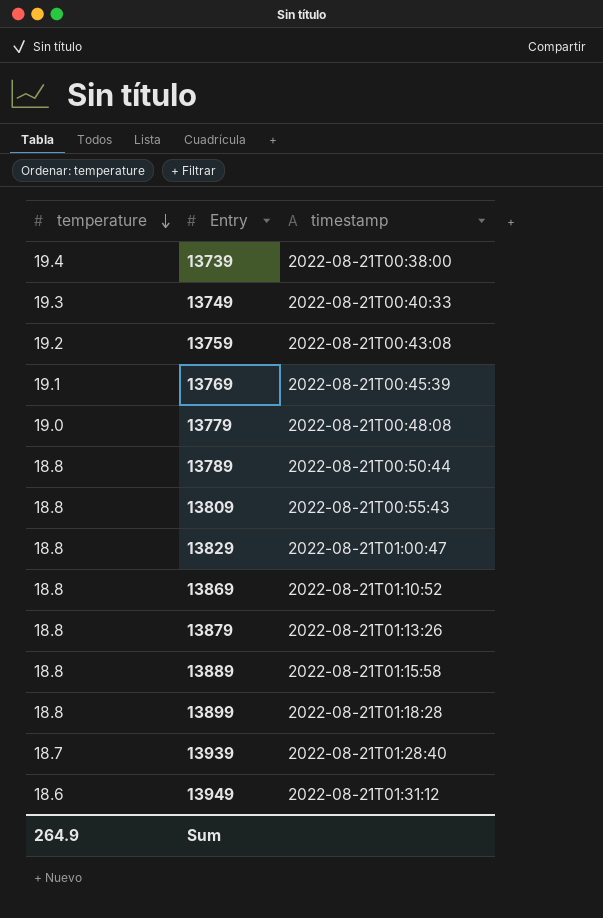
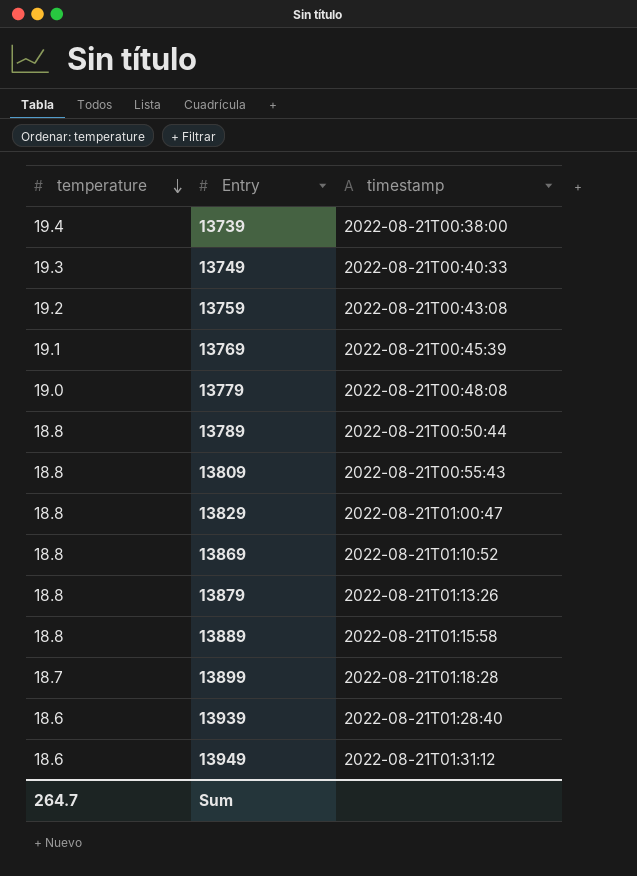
13899 | temperature: 18.8 -> 18.7
13939 | temperature: 18.7 -> 18.6
Sum | temperature: 264.9 -> 264.7

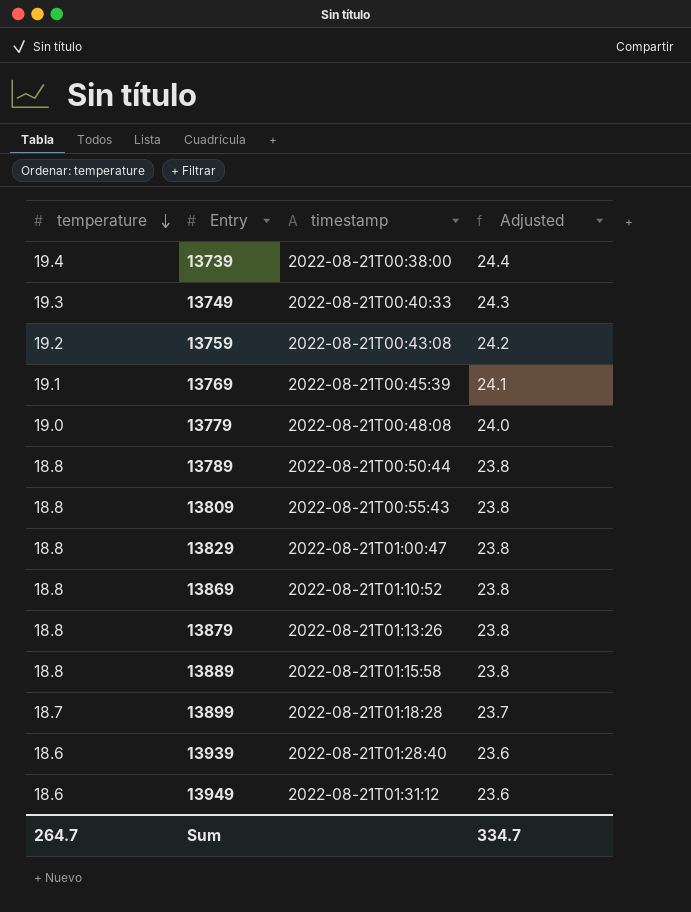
column Adjusted | formula: none -> [temperature] + 5

